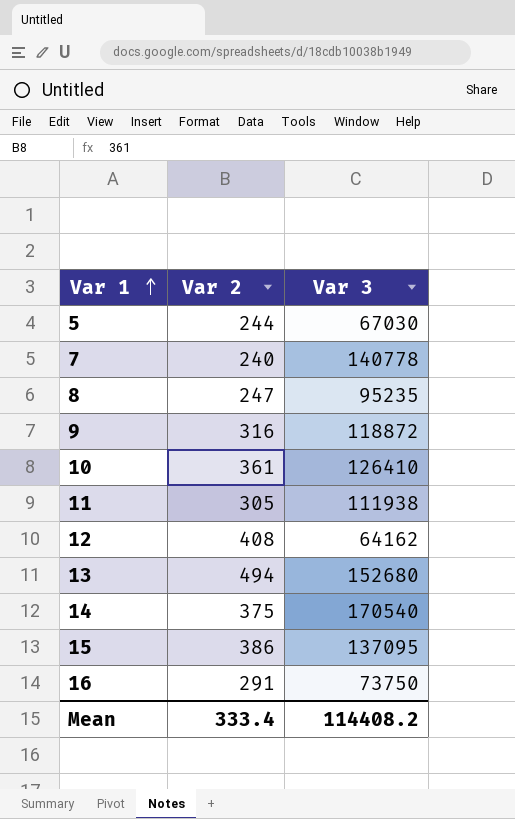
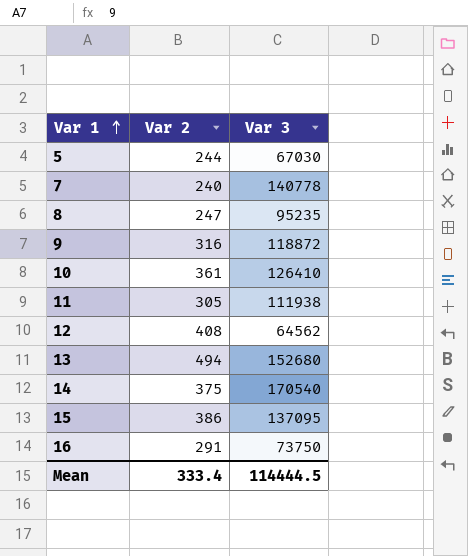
12 | Var 3: 64162 -> 64562
Mean | Var 3: 114408.2 -> 114444.5

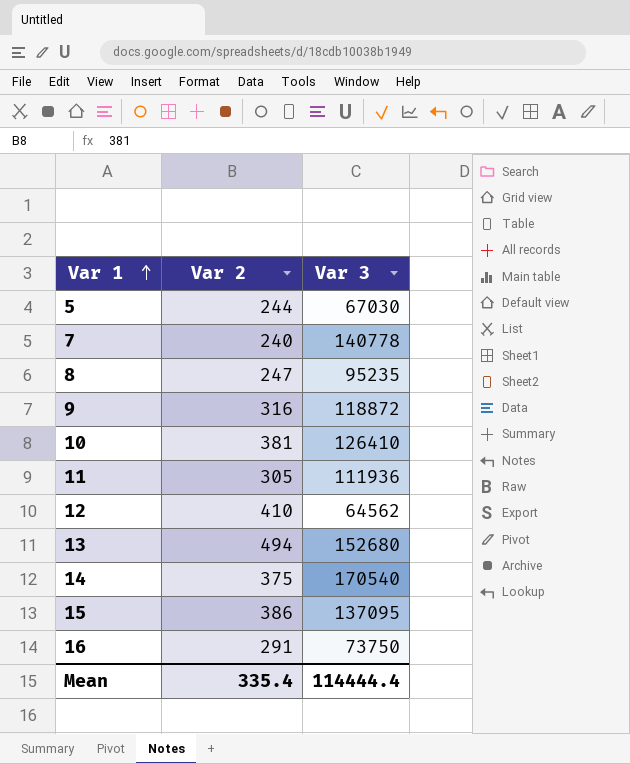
10 | Var 2: 361 -> 381
11 | Var 3: 111938 -> 111936
12 | Var 2: 408 -> 410
Mean | Var 2: 333.4 -> 335.4
Mean | Var 3: 114444.5 -> 114444.4

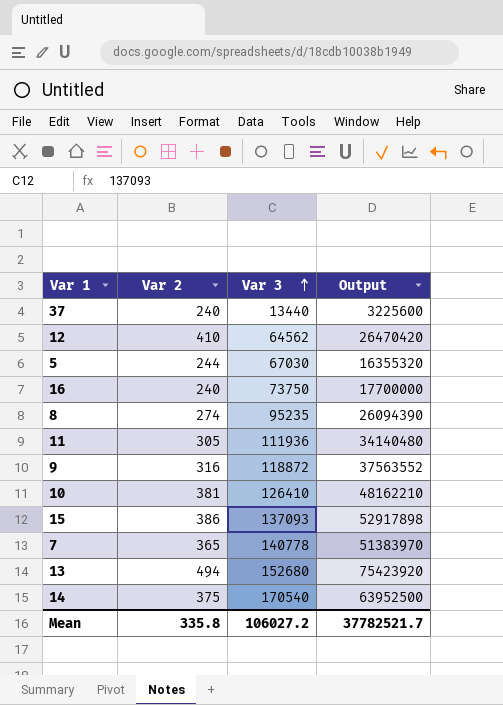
row order: Var 1 ascending -> Var 3 ascending
column Output | formula: none -> [Var 2] * [Var 3]
row 37: none -> 240 | 13440 | 3225600
16 | Var 2: 291 -> 240
8 | Var 2: 247 -> 274
15 | Var 3: 137095 -> 137093
7 | Var 2: 240 -> 365
Mean | Var 2: 335.4 -> 335.8
Mean | Var 3: 114444.4 -> 106027.2

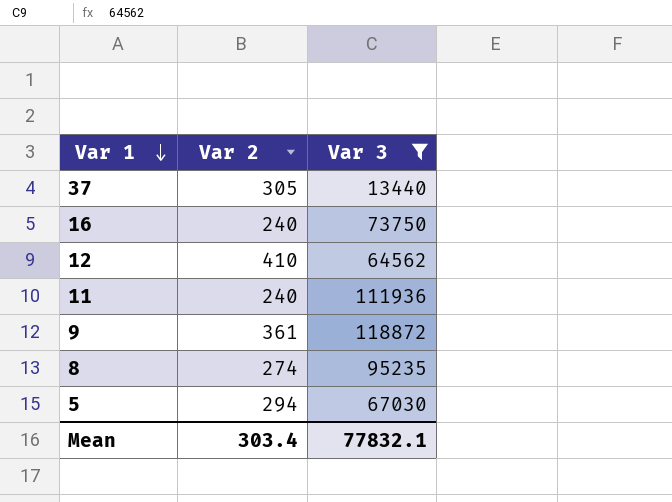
filter: none -> Var 3 <= 118872
row order: Var 3 ascending -> Var 1 descending
column Output | formula: [Var 2] * [Var 3] -> none
37 | Var 2: 240 -> 305
11 | Var 2: 305 -> 240
9 | Var 2: 316 -> 361
5 | Var 2: 244 -> 294
Mean | Var 2: 335.8 -> 303.4
Mean | Var 3: 106027.2 -> 77832.1

